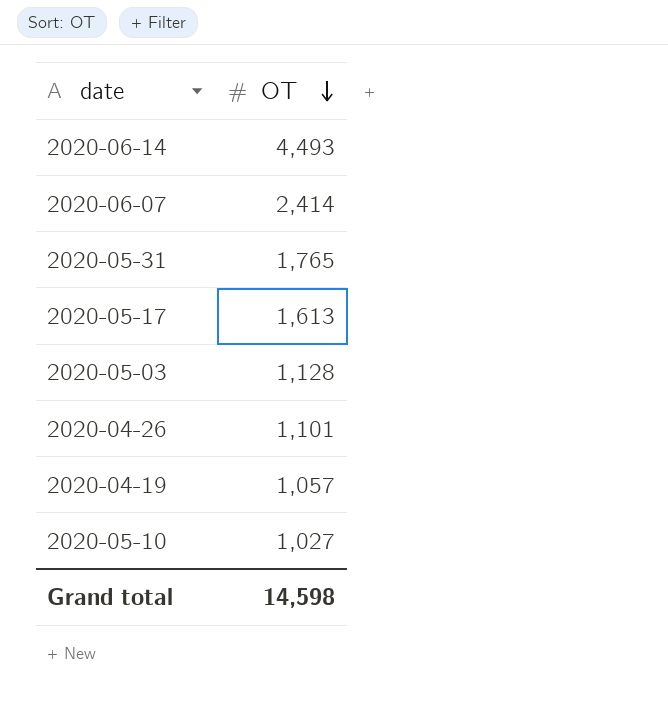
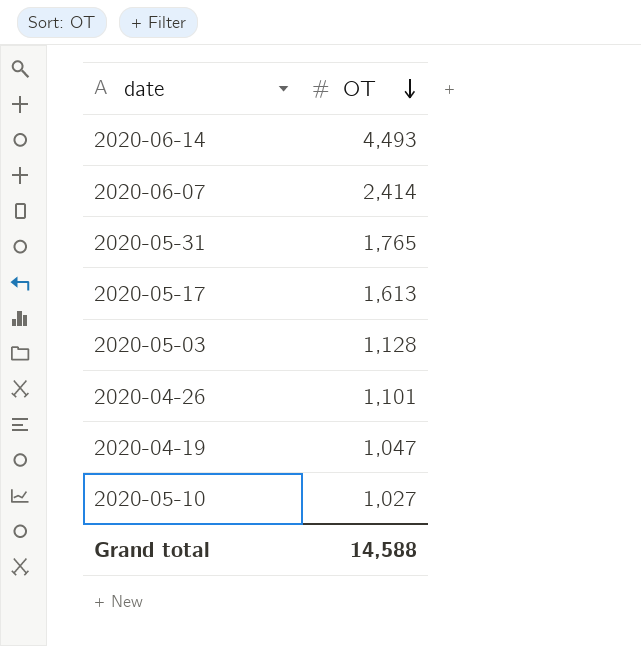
2020-04-19 | OT: 1,057 -> 1,047
Grand total | OT: 14,598 -> 14,588

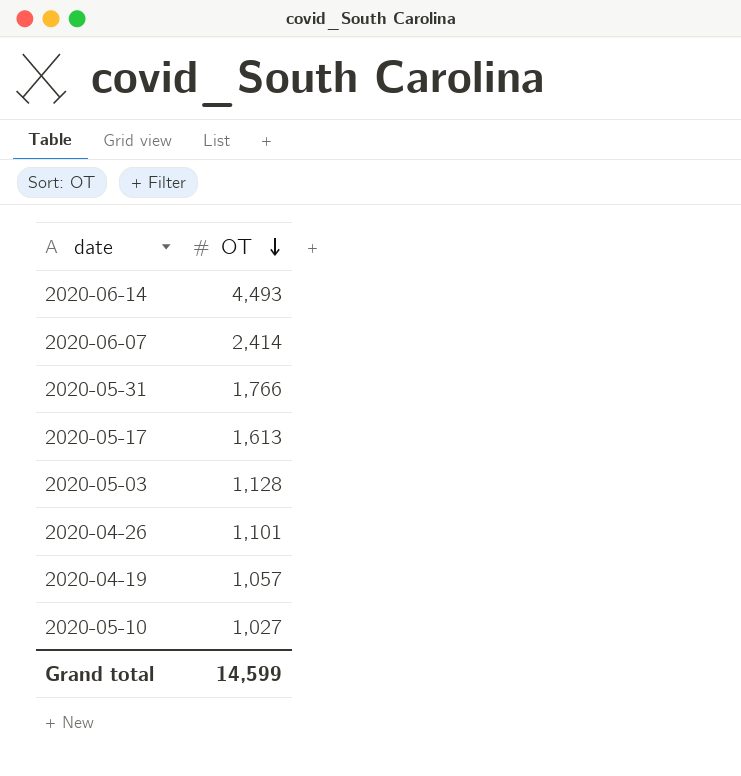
2020-05-31 | OT: 1,765 -> 1,766
2020-04-19 | OT: 1,047 -> 1,057
Grand total | OT: 14,588 -> 14,599

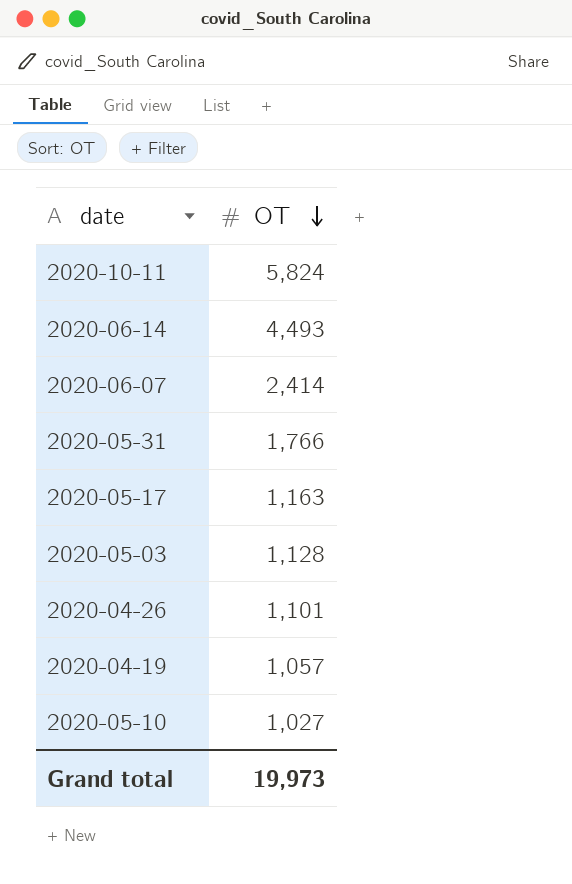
row 2020-10-11: none -> 5,824
2020-05-17 | OT: 1,613 -> 1,163
Grand total | OT: 14,599 -> 19,973

